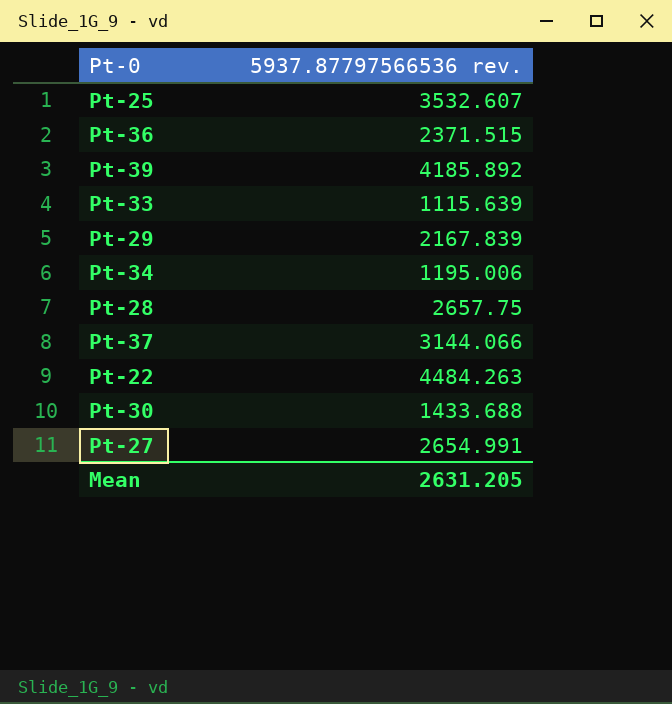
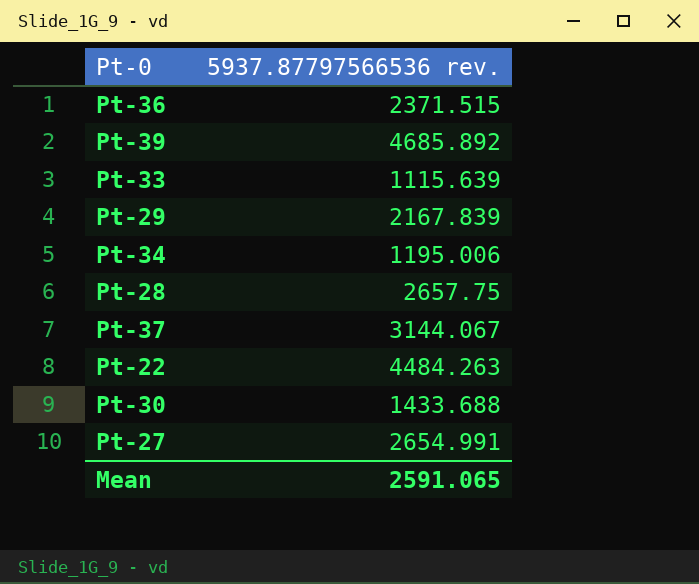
row Pt-25: 3532.607 -> none
Pt-39 | 5937.87797566536 rev.: 4185.892 -> 4685.892
Pt-37 | 5937.87797566536 rev.: 3144.066 -> 3144.067
Mean | 5937.87797566536 rev.: 2631.205 -> 2591.065

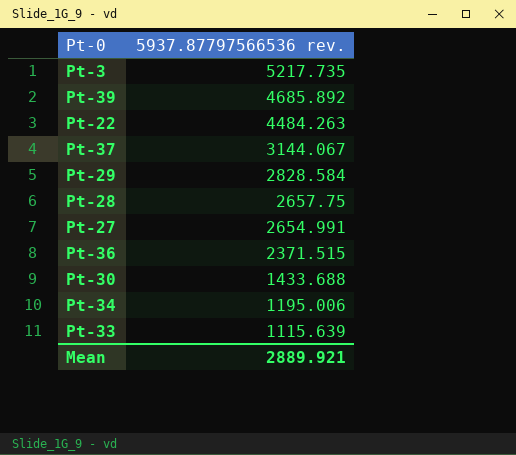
row order: none -> 5937.87797566536 rev. descending
row Pt-3: none -> 5217.735
Pt-29 | 5937.87797566536 rev.: 2167.839 -> 2828.584
Mean | 5937.87797566536 rev.: 2591.065 -> 2889.921

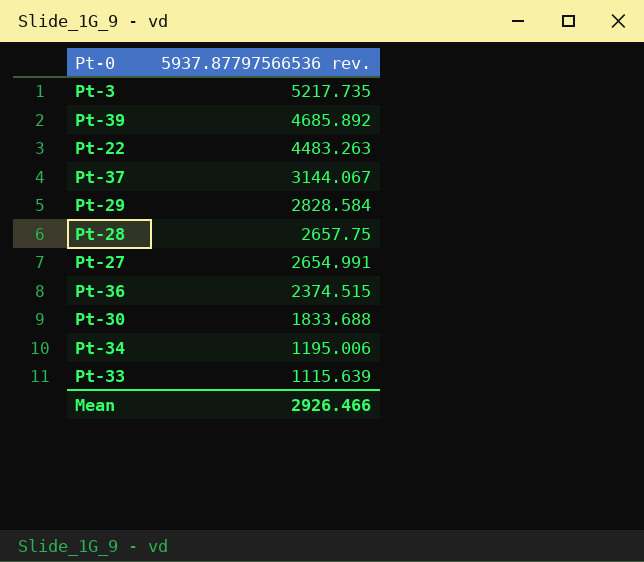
Pt-22 | 5937.87797566536 rev.: 4484.263 -> 4483.263
Pt-36 | 5937.87797566536 rev.: 2371.515 -> 2374.515
Pt-30 | 5937.87797566536 rev.: 1433.688 -> 1833.688
Mean | 5937.87797566536 rev.: 2889.921 -> 2926.466

